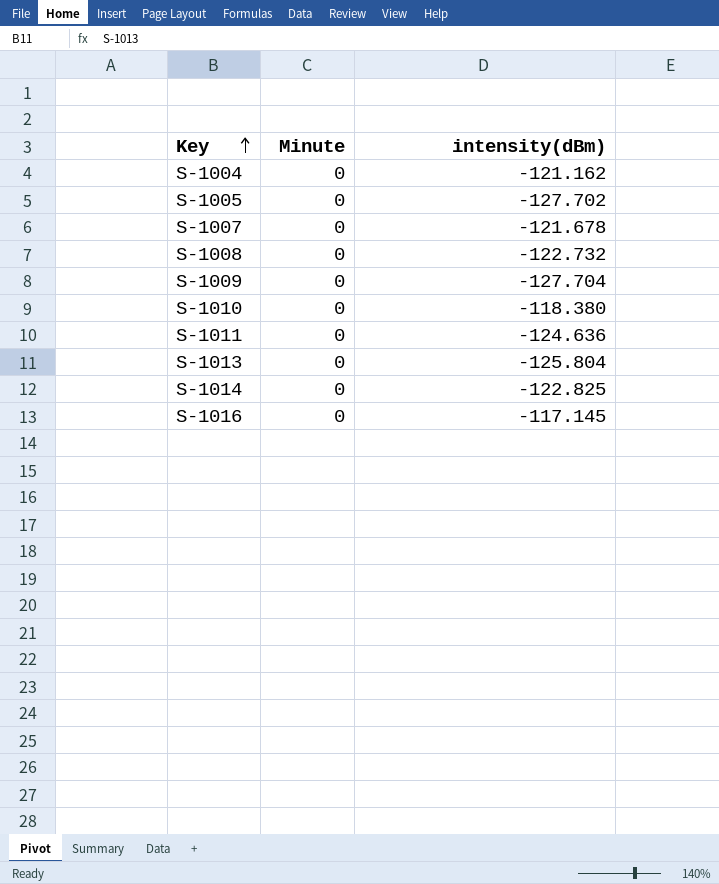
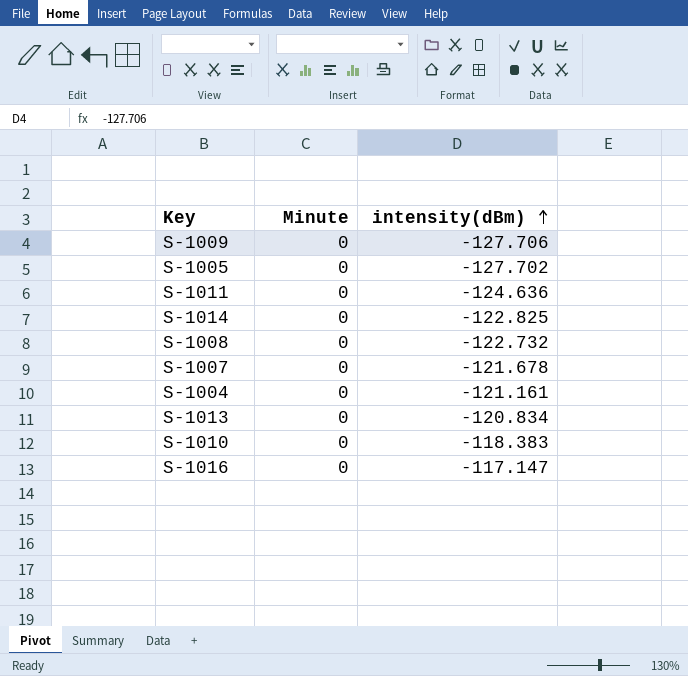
row order: Key ascending -> intensity(dBm) ascending
S-1009 | intensity(dBm): -127.704 -> -127.706
S-1004 | intensity(dBm): -121.162 -> -121.161
S-1013 | intensity(dBm): -125.804 -> -120.834
S-1010 | intensity(dBm): -118.380 -> -118.383
S-1016 | intensity(dBm): -117.145 -> -117.147

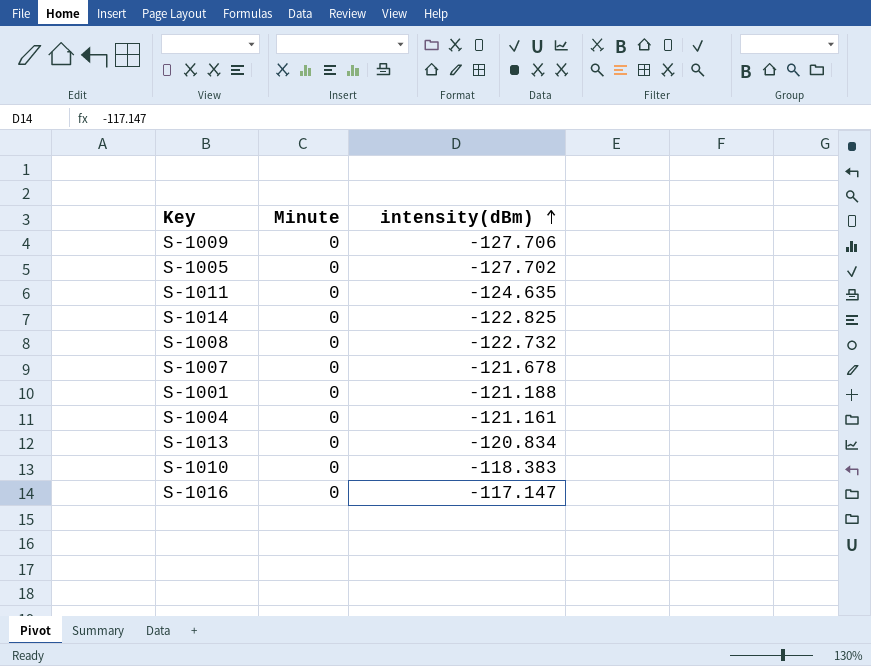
S-1011 | intensity(dBm): -124.636 -> -124.635
row S-1001: none -> 0 | -121.188

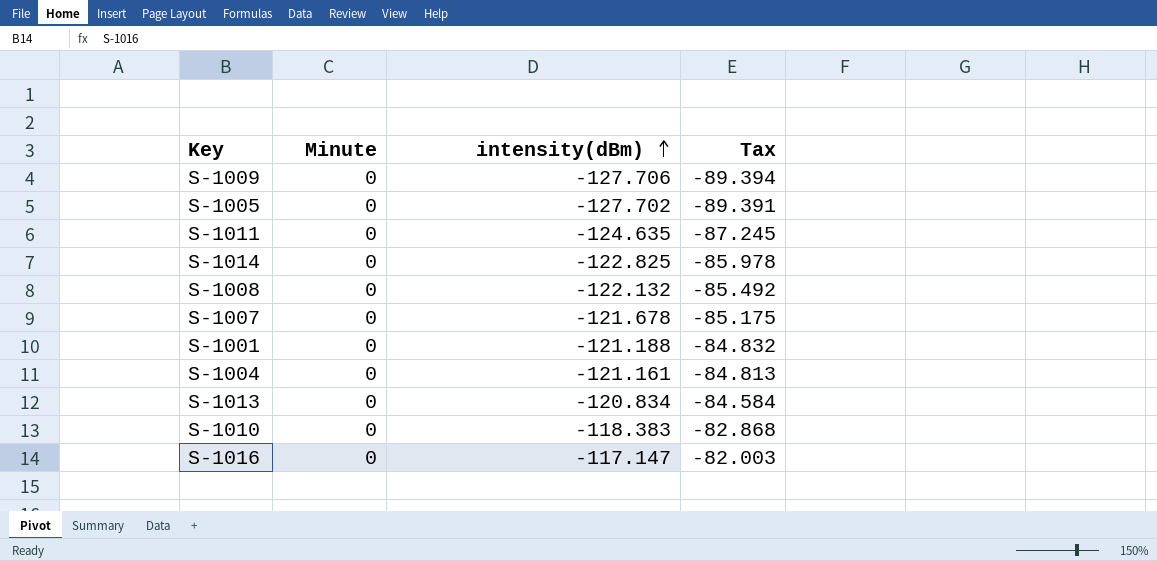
column Tax | formula: none -> [intensity(dBm)] * 0.7
S-1008 | intensity(dBm): -122.732 -> -122.132

